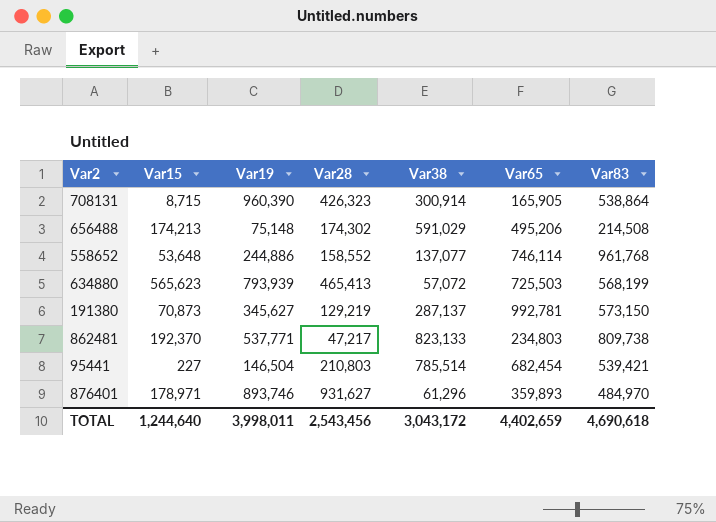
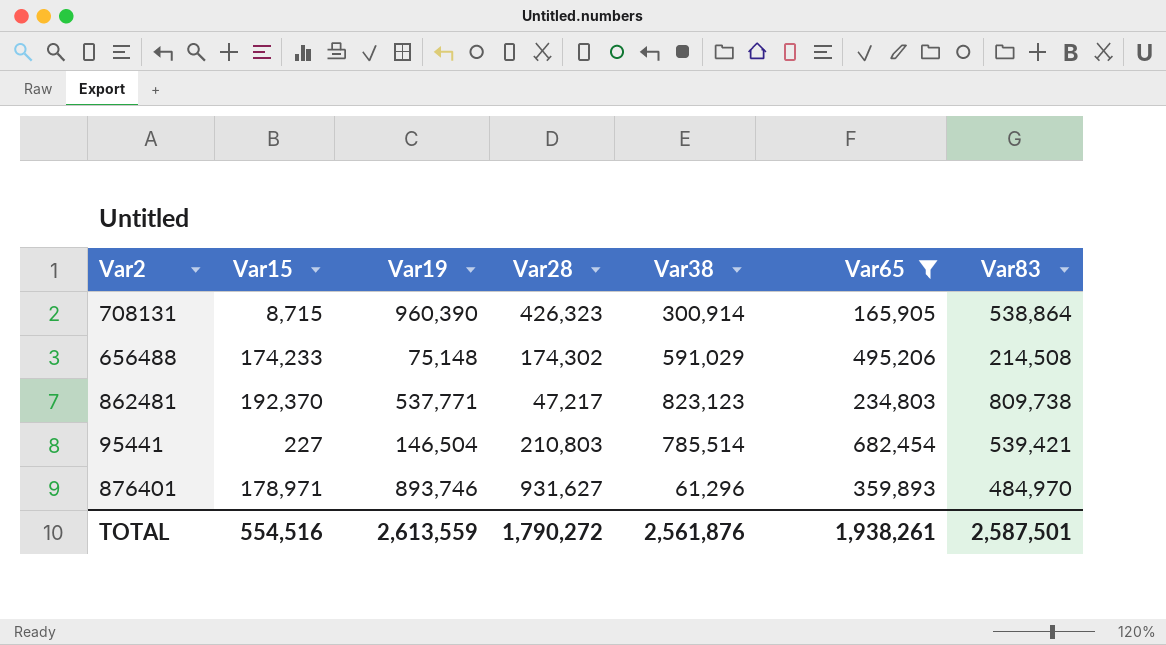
filter: none -> Var65 <= 682,454
656488 | Var15: 174,213 -> 174,233
862481 | Var38: 823,133 -> 823,123
TOTAL | Var15: 1,244,640 -> 554,516
TOTAL | Var19: 3,998,011 -> 2,613,559
TOTAL | Var28: 2,543,456 -> 1,790,272
TOTAL | Var38: 3,043,172 -> 2,561,876
TOTAL | Var65: 4,402,659 -> 1,938,261
TOTAL | Var83: 4,690,618 -> 2,587,501

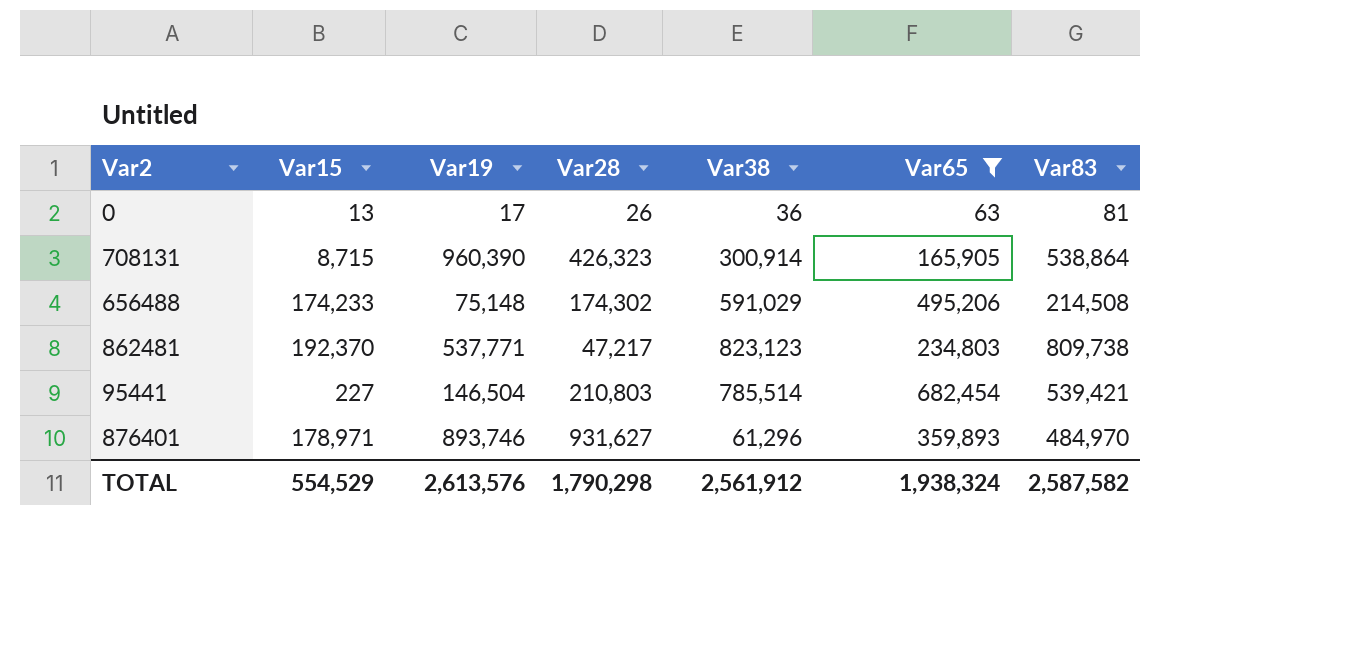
row 0: none -> 13 | 17 | 26 | 36 | 63 | 81
TOTAL | Var15: 554,516 -> 554,529
TOTAL | Var19: 2,613,559 -> 2,613,576
TOTAL | Var28: 1,790,272 -> 1,790,298
TOTAL | Var38: 2,561,876 -> 2,561,912
TOTAL | Var65: 1,938,261 -> 1,938,324
TOTAL | Var83: 2,587,501 -> 2,587,582

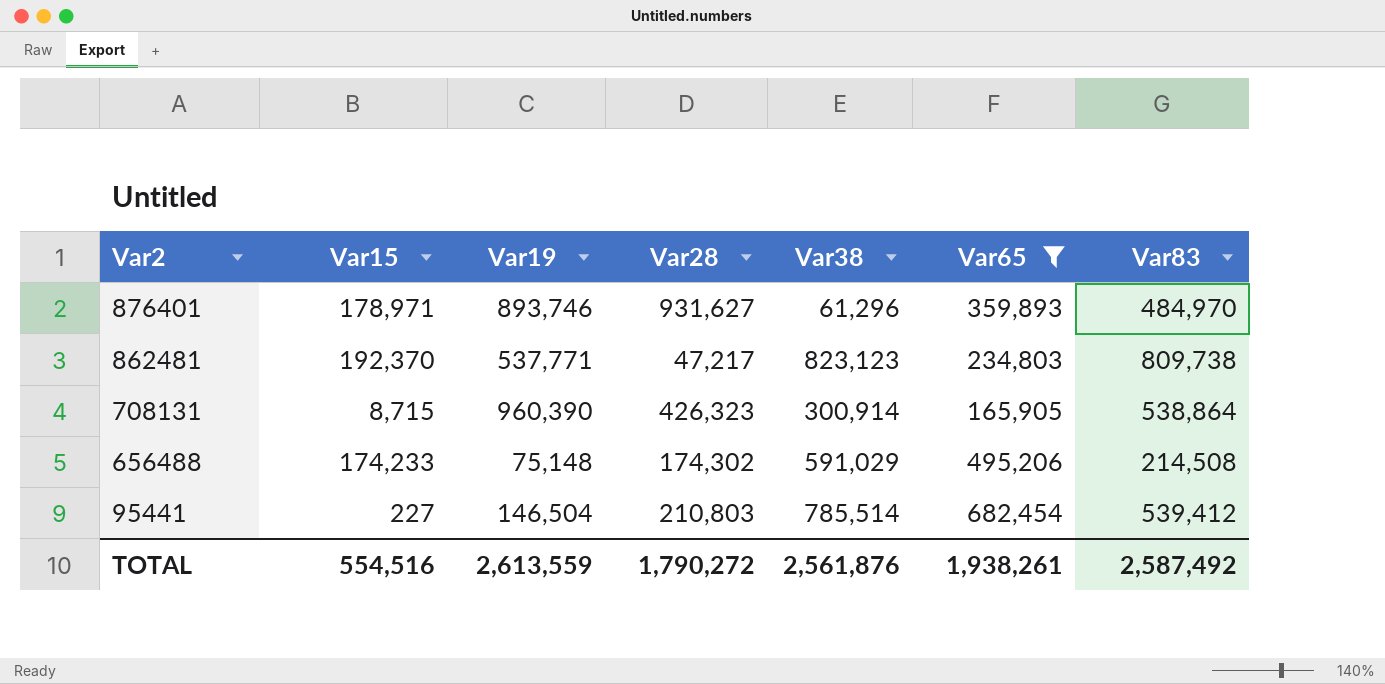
row order: none -> Var2 descending
row 0: 13 | 17 | 26 | 36 | 63 | 81 -> none
95441 | Var83: 539,421 -> 539,412
TOTAL | Var15: 554,529 -> 554,516
TOTAL | Var19: 2,613,576 -> 2,613,559
TOTAL | Var28: 1,790,298 -> 1,790,272
TOTAL | Var38: 2,561,912 -> 2,561,876
TOTAL | Var65: 1,938,324 -> 1,938,261
TOTAL | Var83: 2,587,582 -> 2,587,492

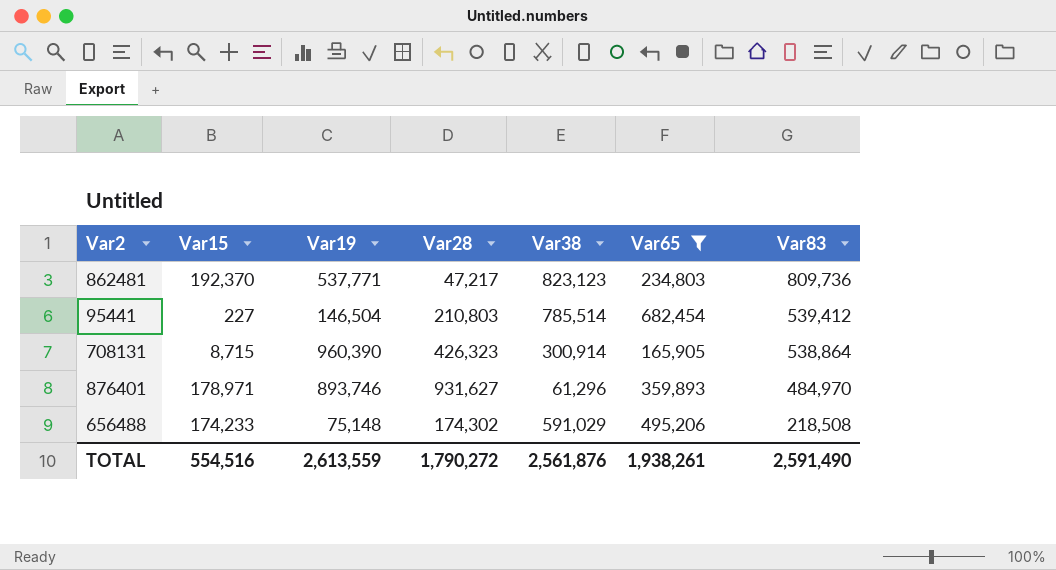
row order: Var2 descending -> Var83 descending
862481 | Var83: 809,738 -> 809,736
656488 | Var83: 214,508 -> 218,508
TOTAL | Var83: 2,587,492 -> 2,591,490

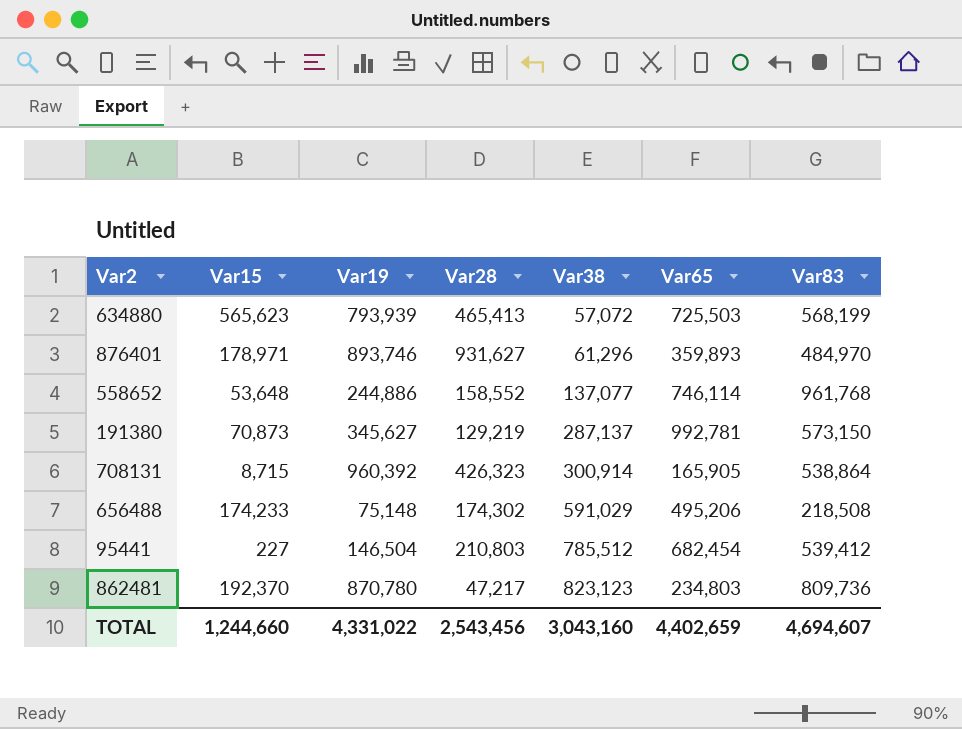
filter: Var65 <= 682,454 -> none
row order: Var83 descending -> Var38 ascending
708131 | Var19: 960,390 -> 960,392
95441 | Var38: 785,514 -> 785,512
862481 | Var19: 537,771 -> 870,780
TOTAL | Var15: 554,516 -> 1,244,660
TOTAL | Var19: 2,613,559 -> 4,331,022
TOTAL | Var28: 1,790,272 -> 2,543,456
TOTAL | Var38: 2,561,876 -> 3,043,160
TOTAL | Var65: 1,938,261 -> 4,402,659
TOTAL | Var83: 2,591,490 -> 4,694,607

